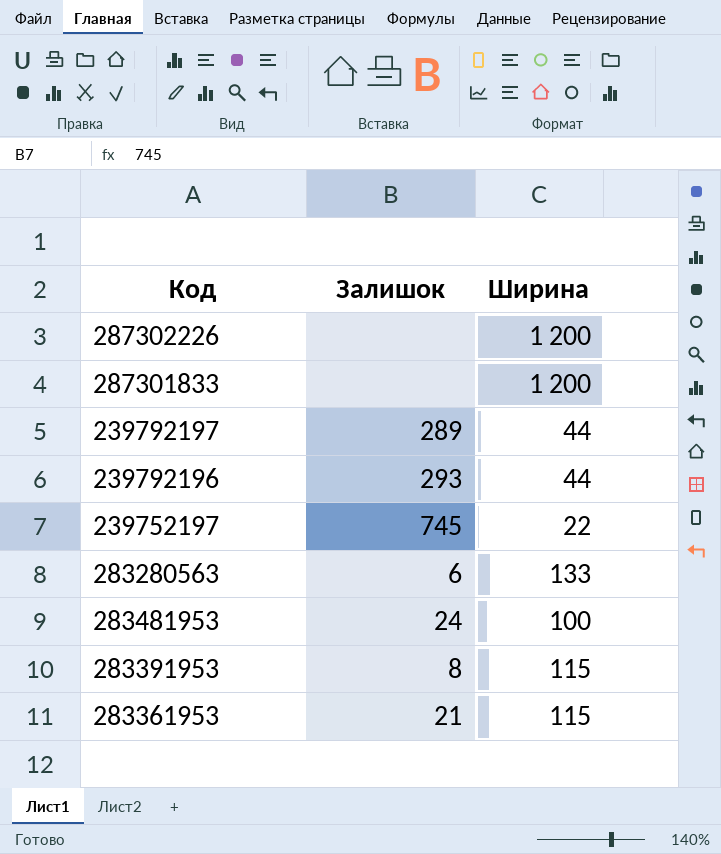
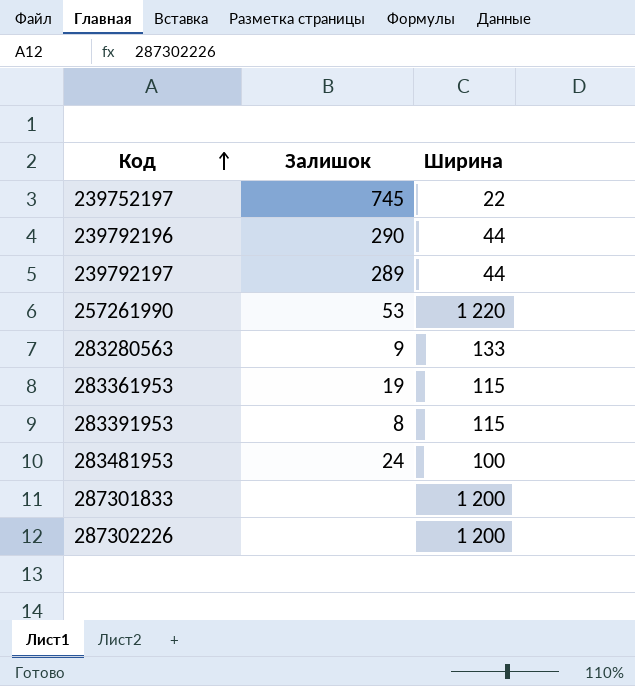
row order: none -> Код ascending
239792196 | Залишок: 293 -> 290
row 257261990: none -> 53 | 1 220
283280563 | Залишок: 6 -> 9
283361953 | Залишок: 21 -> 19

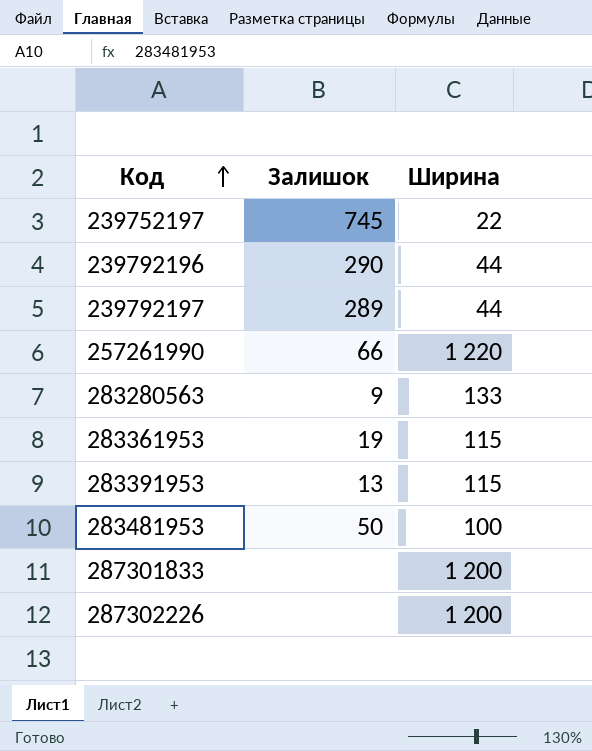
257261990 | Залишок: 53 -> 66
283391953 | Залишок: 8 -> 13
283481953 | Залишок: 24 -> 50

